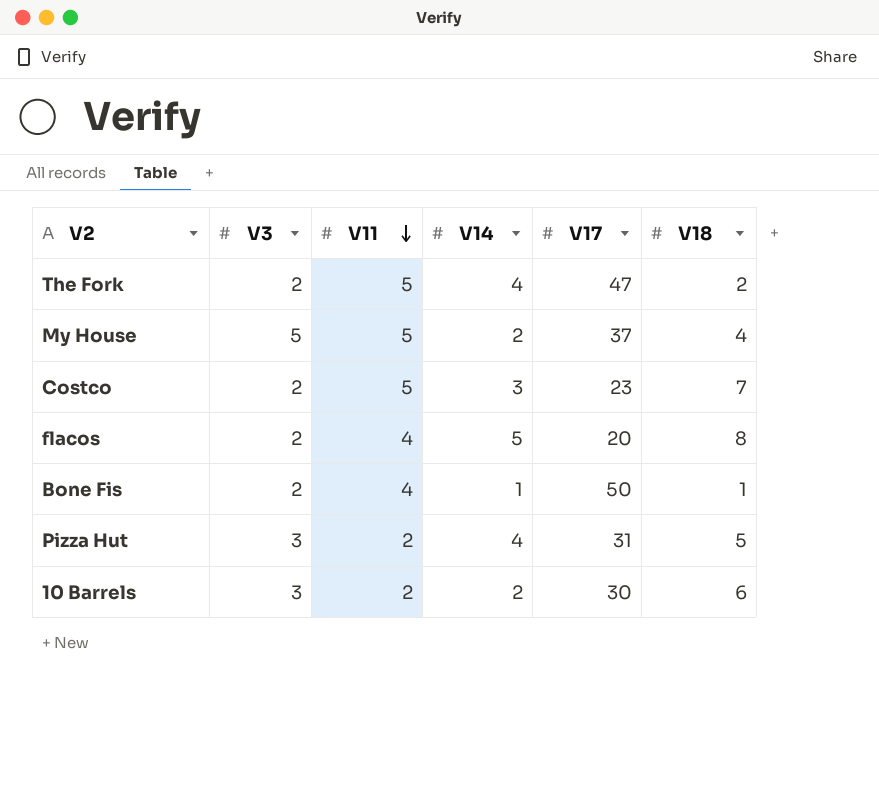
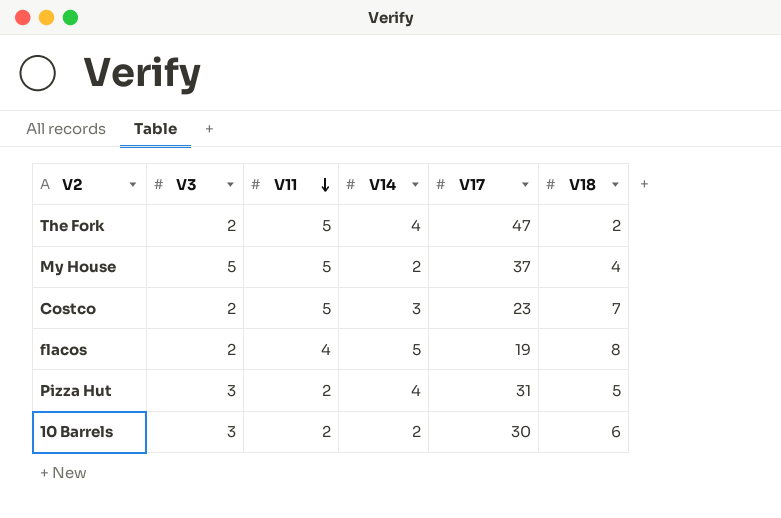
row Bone Fis: 2 | 4 | 1 | 50 | 1 -> none
flacos | V17: 20 -> 19

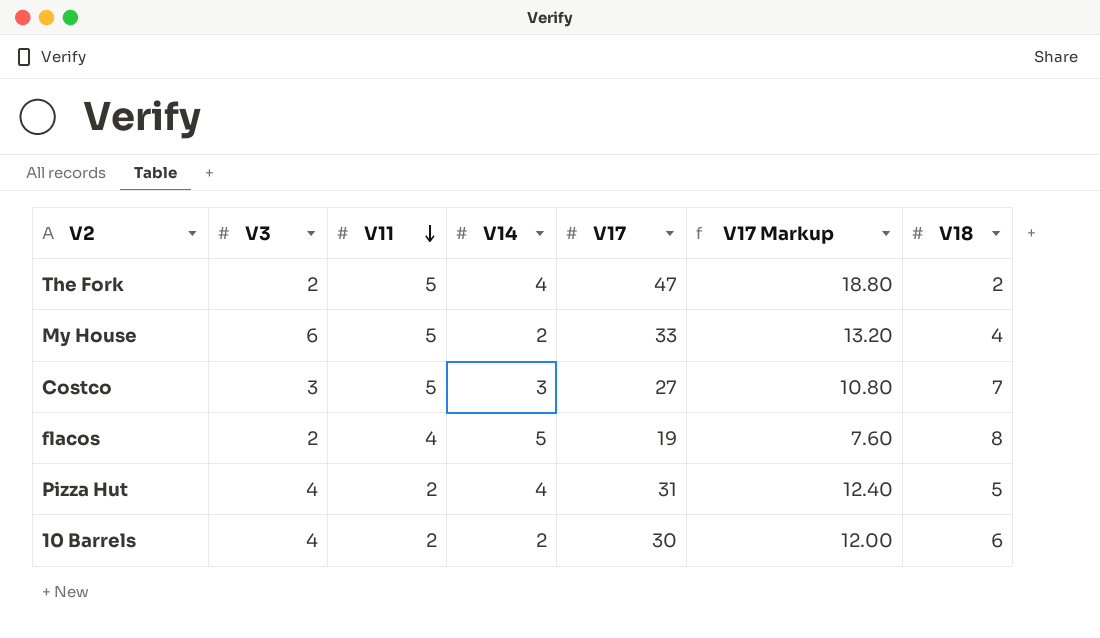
column V17 Markup | formula: none -> [V17] * 0.4
My House | V3: 5 -> 6
My House | V17: 37 -> 33
Costco | V3: 2 -> 3
Costco | V17: 23 -> 27
Pizza Hut | V3: 3 -> 4
10 Barrels | V3: 3 -> 4

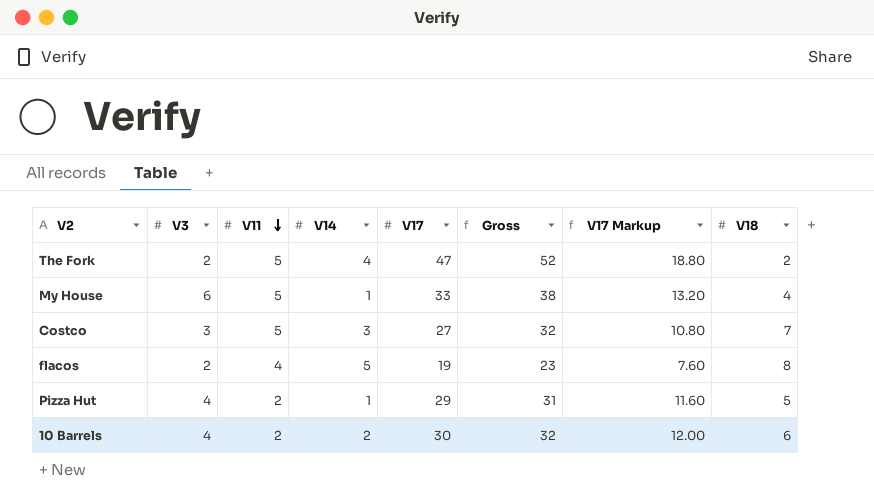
column Gross | formula: none -> [V11] + [V17]
My House | V14: 2 -> 1
Pizza Hut | V14: 4 -> 1
Pizza Hut | V17: 31 -> 29
Pizza Hut | V17 Markup: 12.40 -> 11.60

